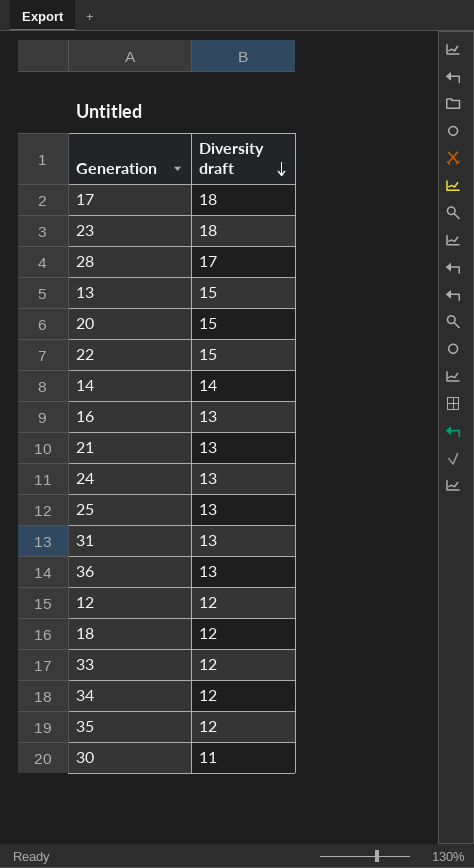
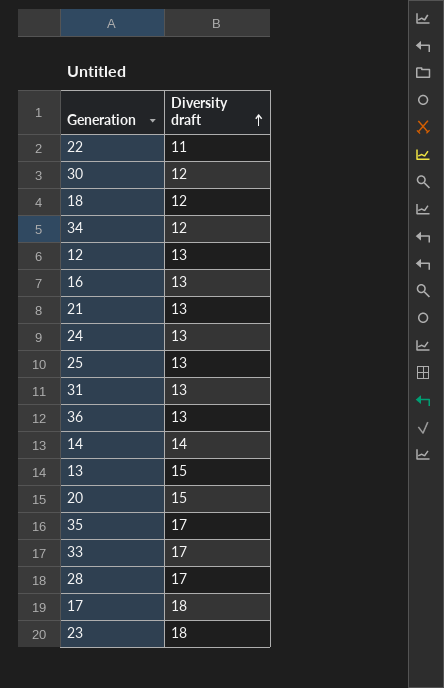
row order: Diversity draft descending -> Diversity draft ascending
22 | Diversity draft: 15 -> 11
30 | Diversity draft: 11 -> 12
12 | Diversity draft: 12 -> 13
35 | Diversity draft: 12 -> 17
33 | Diversity draft: 12 -> 17

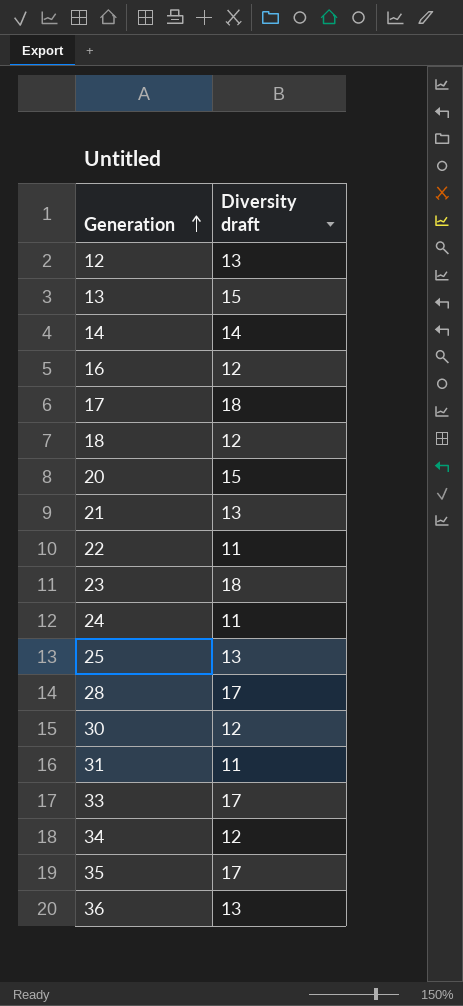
row order: Diversity draft ascending -> Generation ascending
16 | Diversity draft: 13 -> 12
24 | Diversity draft: 13 -> 11
31 | Diversity draft: 13 -> 11

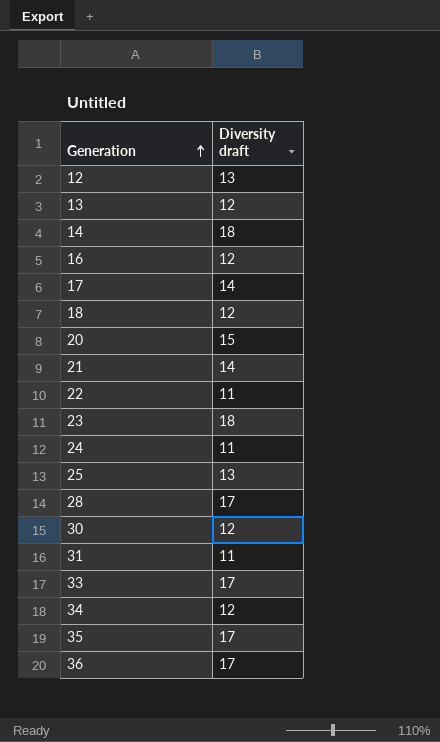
13 | Diversity draft: 15 -> 12
14 | Diversity draft: 14 -> 18
17 | Diversity draft: 18 -> 14
21 | Diversity draft: 13 -> 14
36 | Diversity draft: 13 -> 17

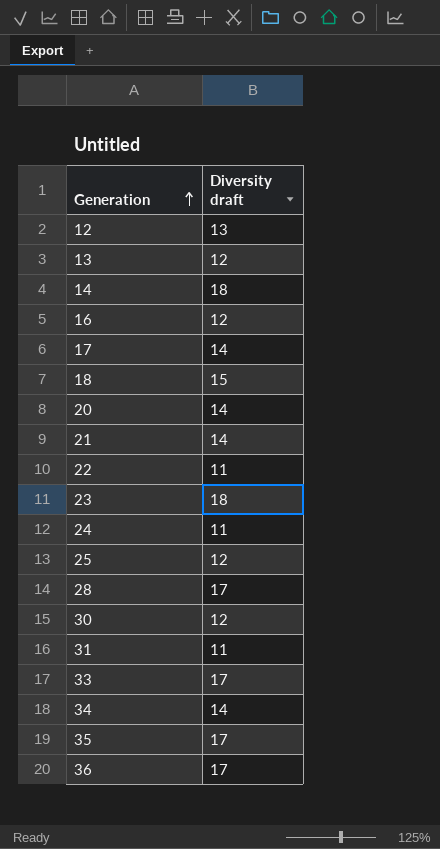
18 | Diversity draft: 12 -> 15
20 | Diversity draft: 15 -> 14
25 | Diversity draft: 13 -> 12
34 | Diversity draft: 12 -> 14

